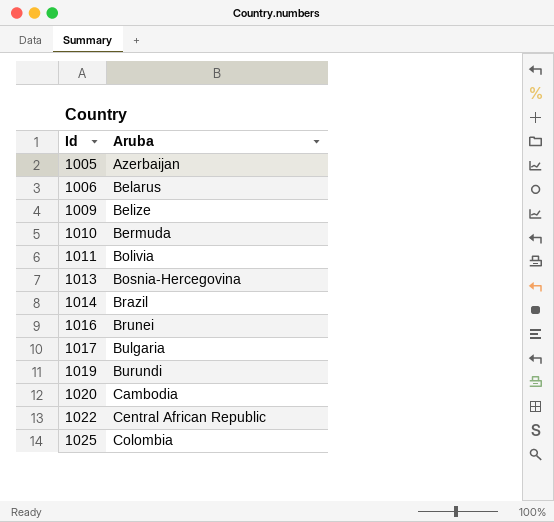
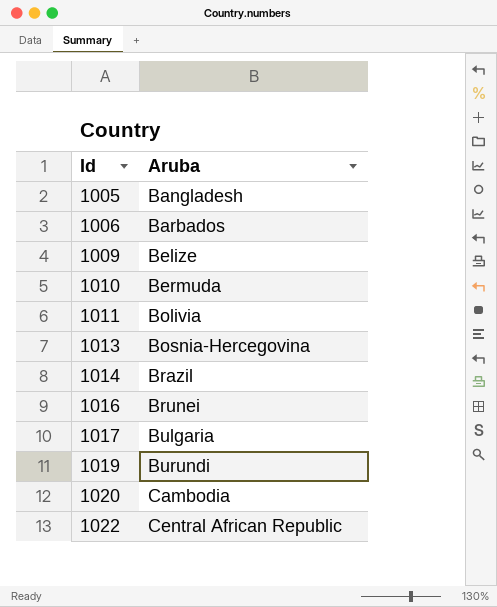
row 1025: Colombia -> none
1005 | Aruba: Azerbaijan -> Bangladesh
1006 | Aruba: Belarus -> Barbados

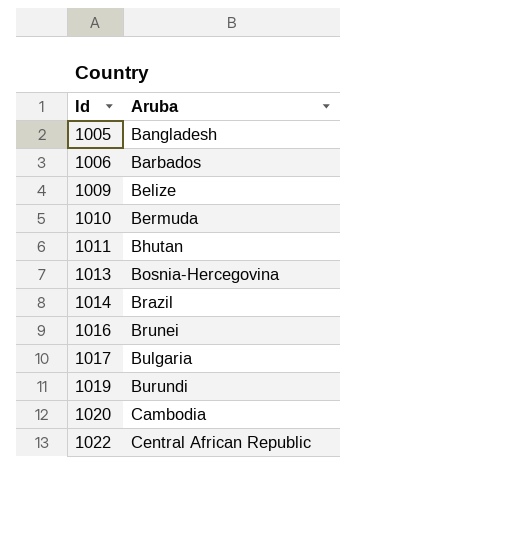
1011 | Aruba: Bolivia -> Bhutan

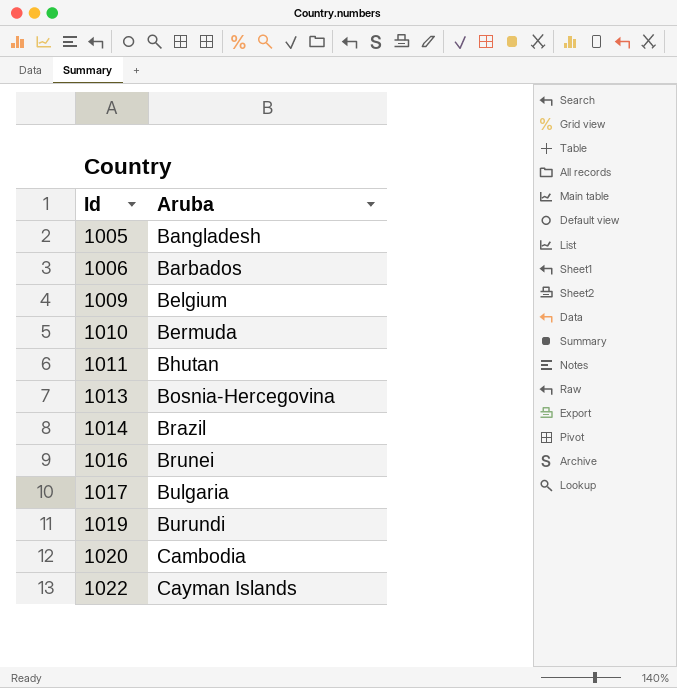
1009 | Aruba: Belize -> Belgium
1022 | Aruba: Central African Republic -> Cayman Islands

